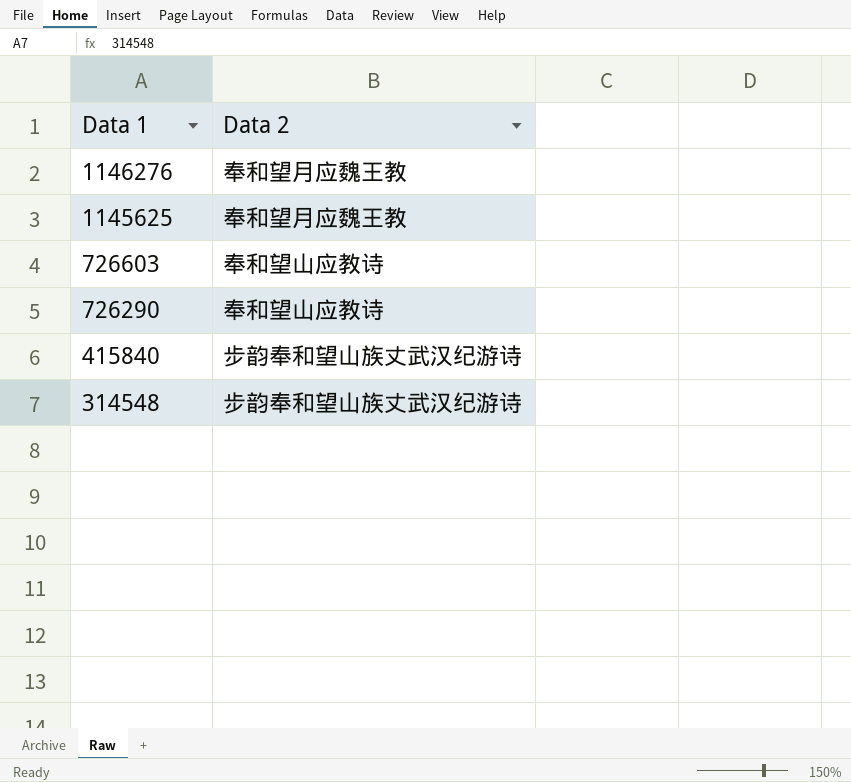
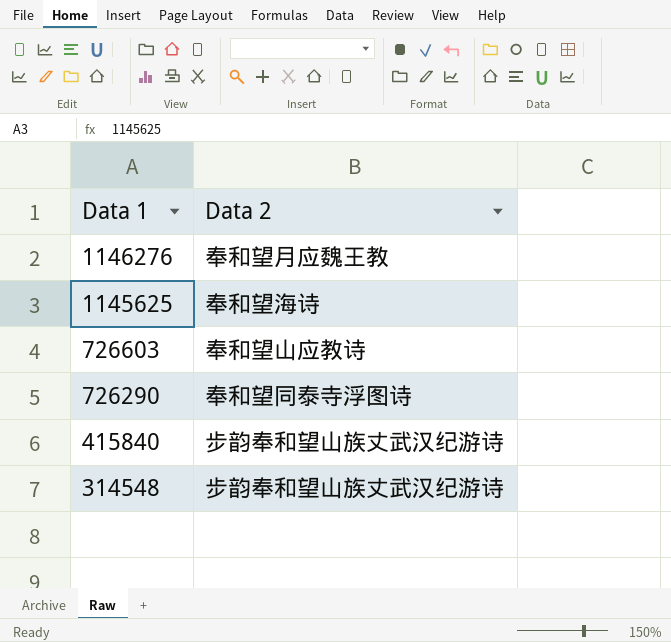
1145625 | Data 2: 奉和望月应魏王教 -> 奉和望海诗
726290 | Data 2: 奉和望山应教诗 -> 奉和望同泰寺浮图诗

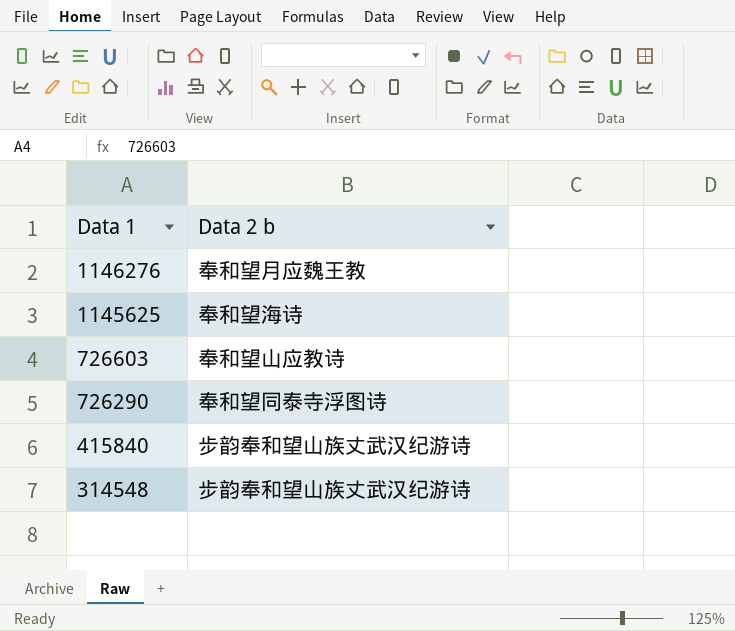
column name: Data 2 -> Data 2 b

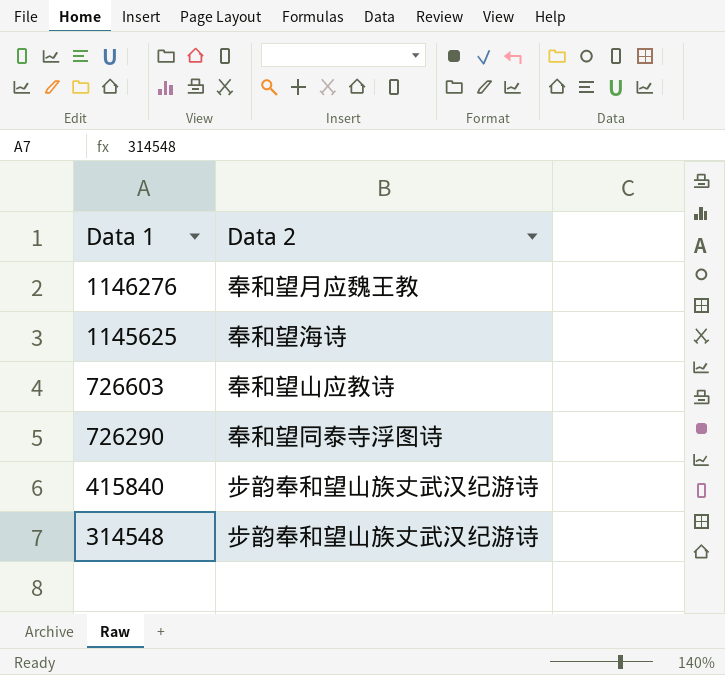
column name: Data 2 b -> Data 2

